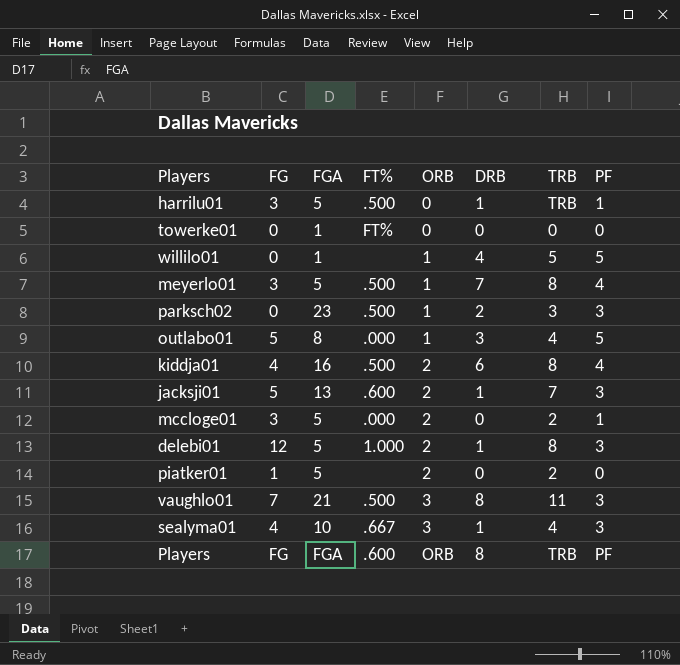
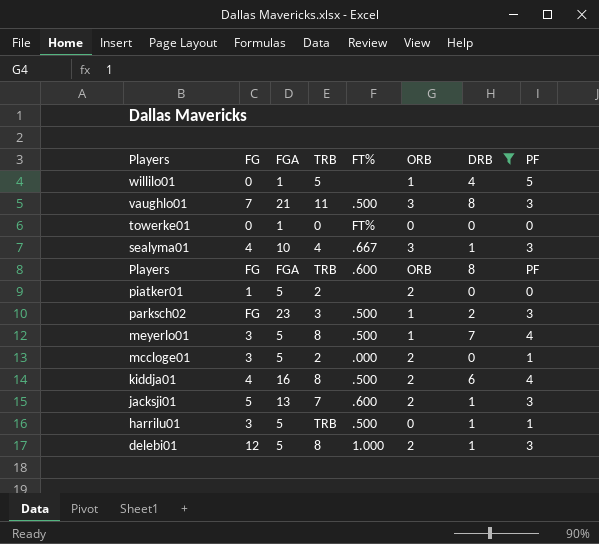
filter: none -> DRB != 3
row order: ORB ascending -> Players descending
column TRB | position: 7 -> 4
parksch02 | FG: 0 -> FG

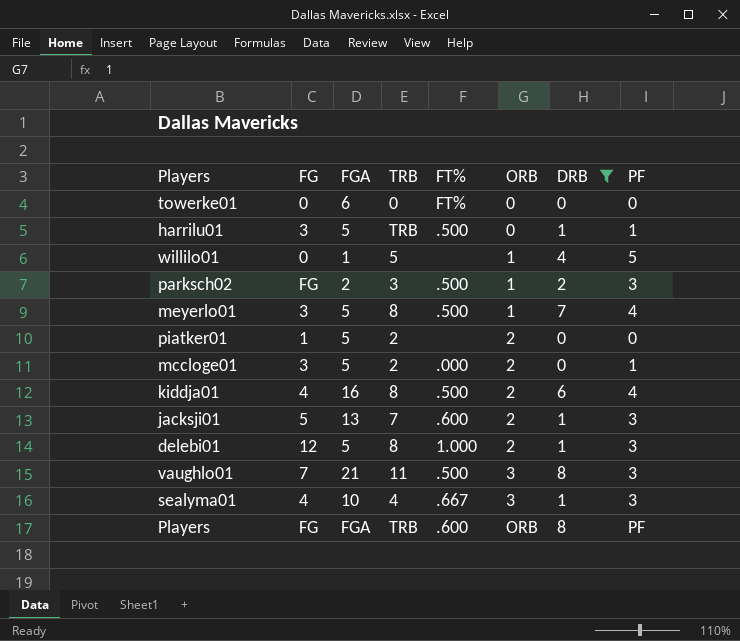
row order: Players descending -> ORB ascending
towerke01 | FGA: 1 -> 6
parksch02 | FGA: 23 -> 2

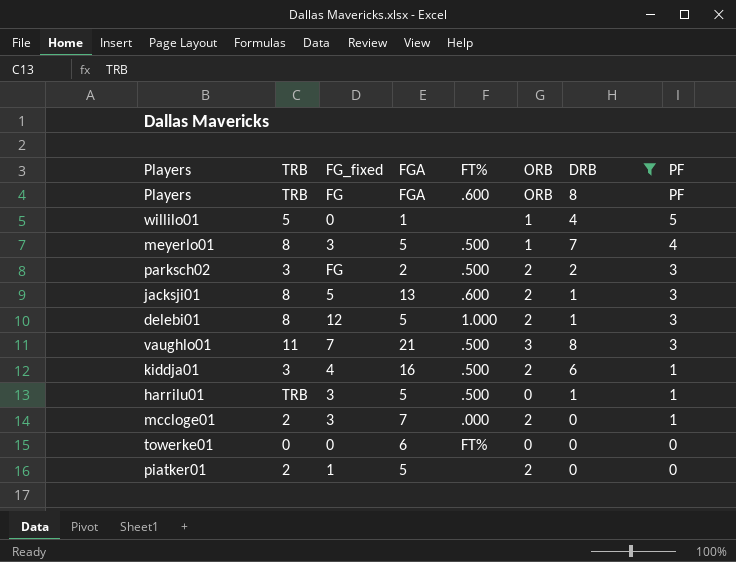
row order: ORB ascending -> PF descending
column TRB | position: 4 -> 2
column name: FG -> FG_fixed
row sealyma01: 4 | 10 | 4 | .667 | 3 | 1 | 3 -> none
parksch02 | ORB: 1 -> 2
jacksji01 | TRB: 7 -> 8
kiddja01 | TRB: 8 -> 3
kiddja01 | PF: 4 -> 1
mccloge01 | FGA: 5 -> 7

